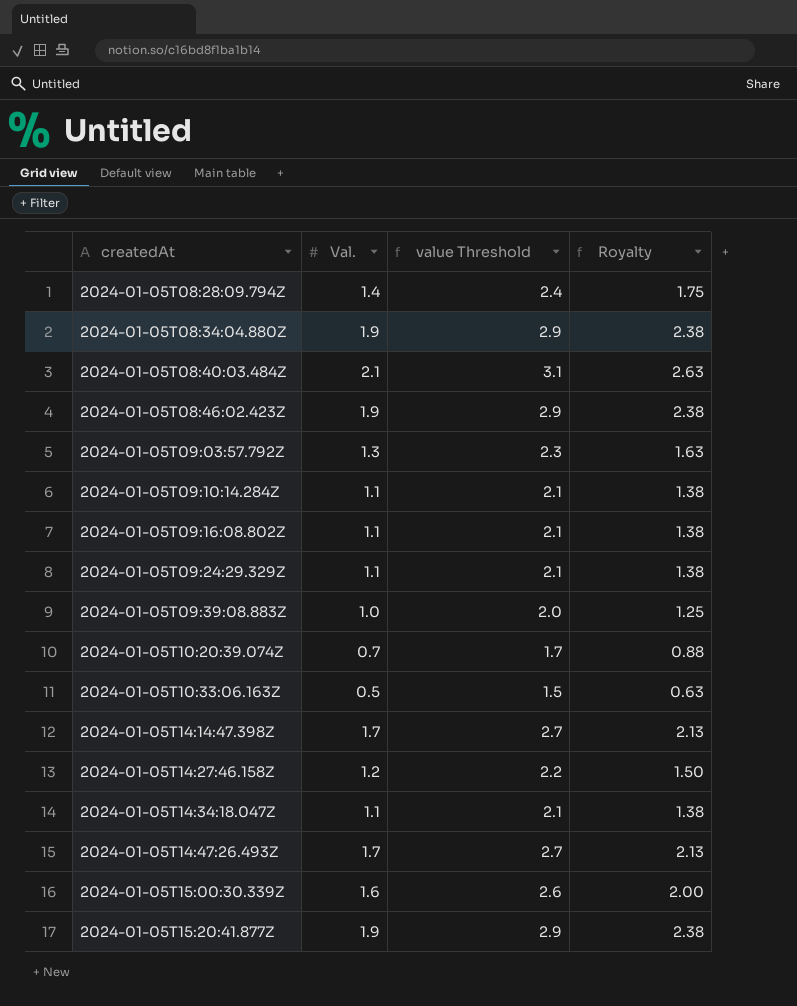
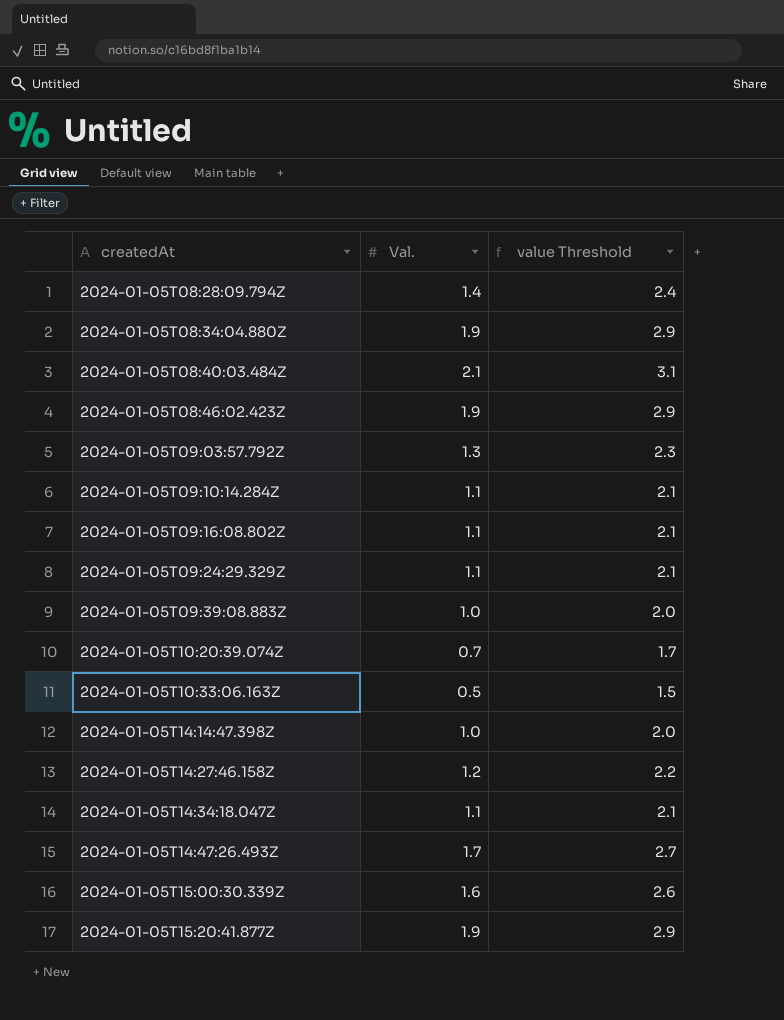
column Royalty | formula: [Val.] * 1.25 -> none
2024-01-05T14:14:47.398Z | Val.: 1.7 -> 1.0
2024-01-05T14:14:47.398Z | value Threshold: 2.7 -> 2.0

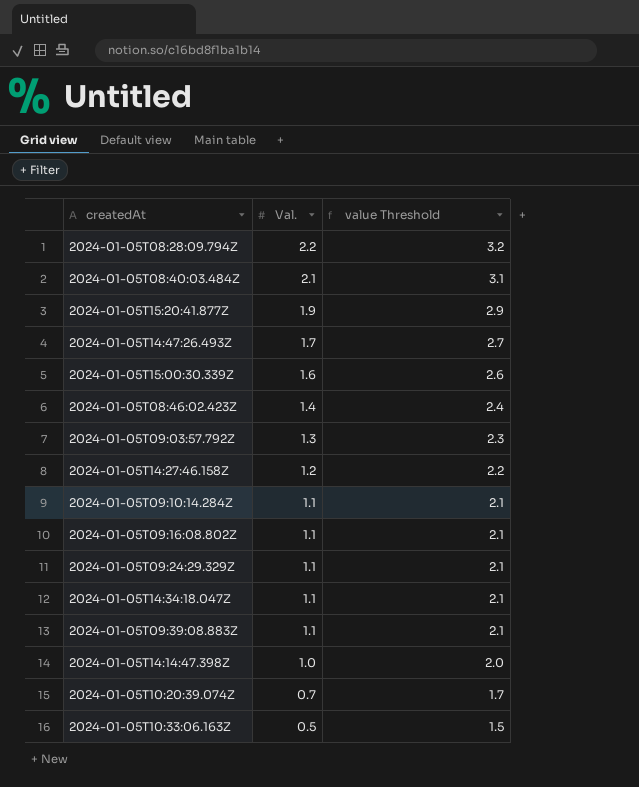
row order: createdAt ascending -> Val. descending
row 2024-01-05T08:34:04.880Z: 1.9 | 2.9 -> none
2024-01-05T08:28:09.794Z | Val.: 1.4 -> 2.2
2024-01-05T08:28:09.794Z | value Threshold: 2.4 -> 3.2
2024-01-05T08:46:02.423Z | Val.: 1.9 -> 1.4
2024-01-05T08:46:02.423Z | value Threshold: 2.9 -> 2.4
2024-01-05T09:39:08.883Z | Val.: 1.0 -> 1.1
2024-01-05T09:39:08.883Z | value Threshold: 2.0 -> 2.1

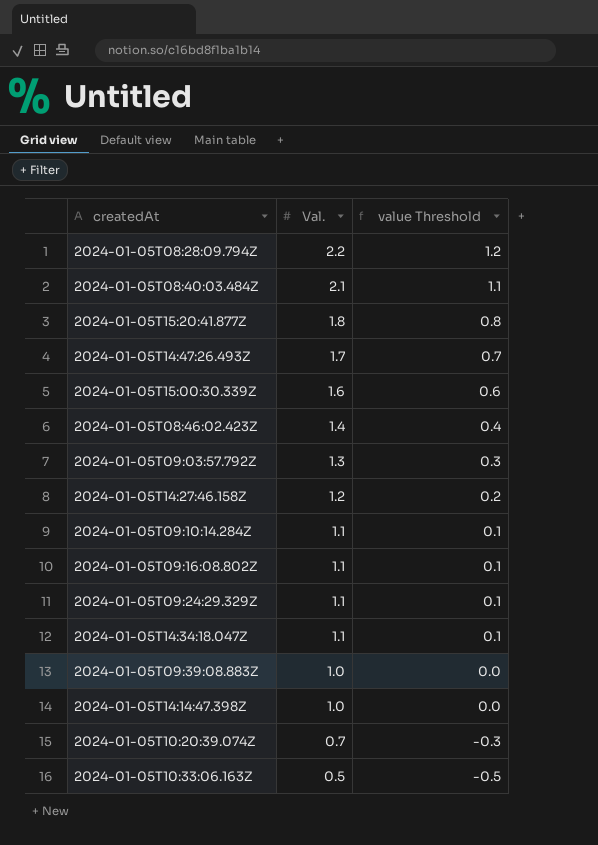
column value Threshold | formula: [Val.] + 1 -> [Val.] - 1
2024-01-05T15:20:41.877Z | Val.: 1.9 -> 1.8
2024-01-05T09:39:08.883Z | Val.: 1.1 -> 1.0

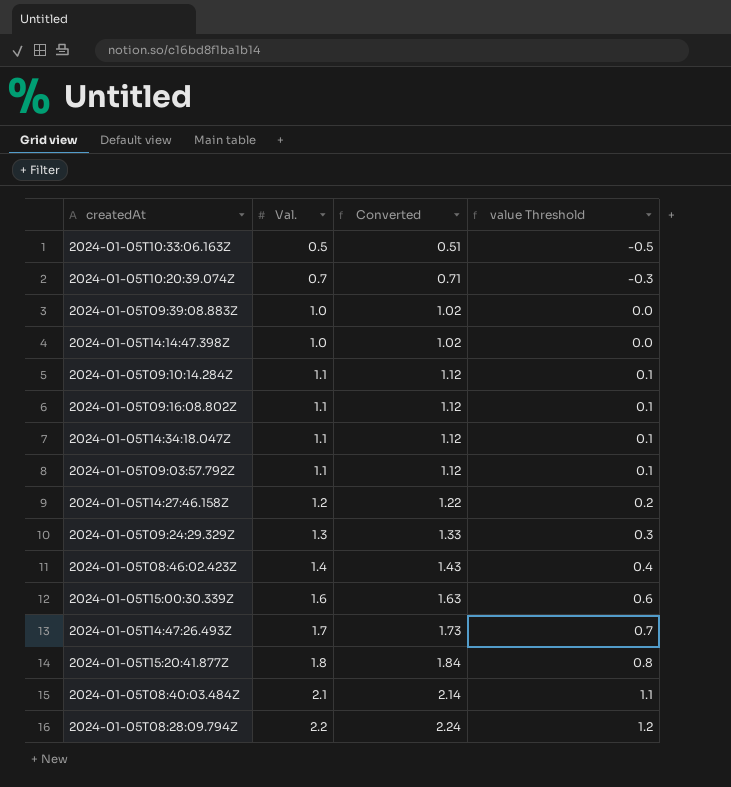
row order: Val. descending -> Val. ascending
column Converted | formula: none -> [Val.] * 1.02
2024-01-05T09:03:57.792Z | Val.: 1.3 -> 1.1
2024-01-05T09:03:57.792Z | value Threshold: 0.3 -> 0.1
2024-01-05T09:24:29.329Z | Val.: 1.1 -> 1.3
2024-01-05T09:24:29.329Z | value Threshold: 0.1 -> 0.3

